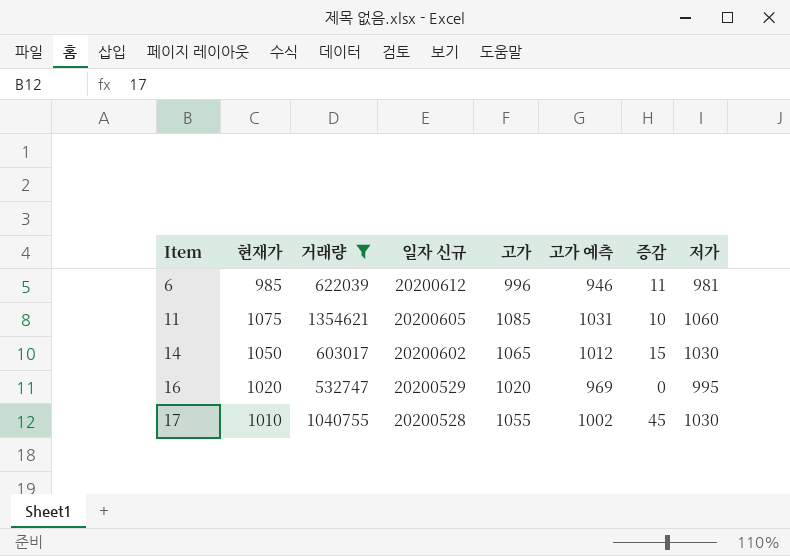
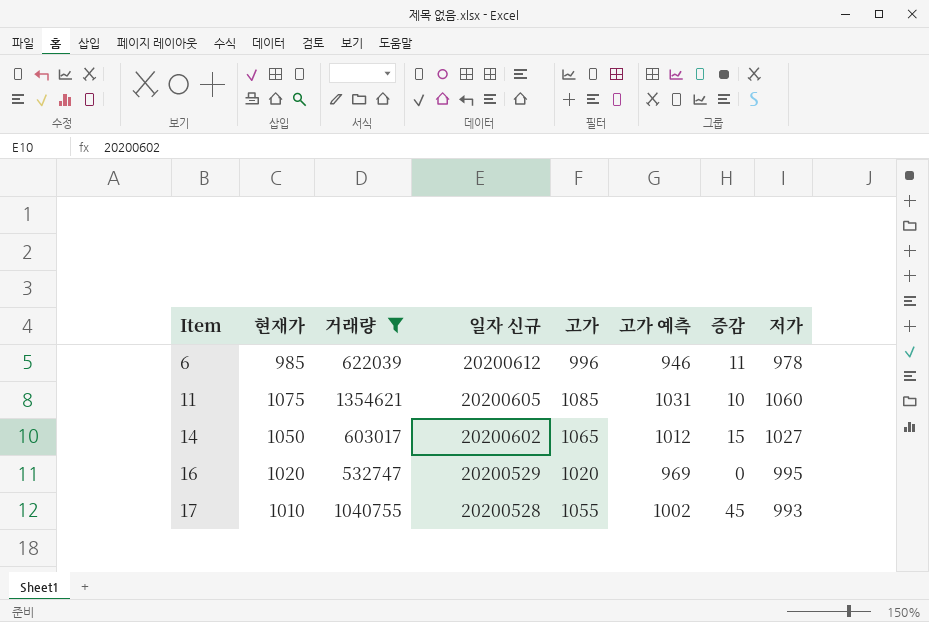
6 | 저가: 981 -> 978
14 | 저가: 1030 -> 1027
17 | 저가: 1030 -> 993

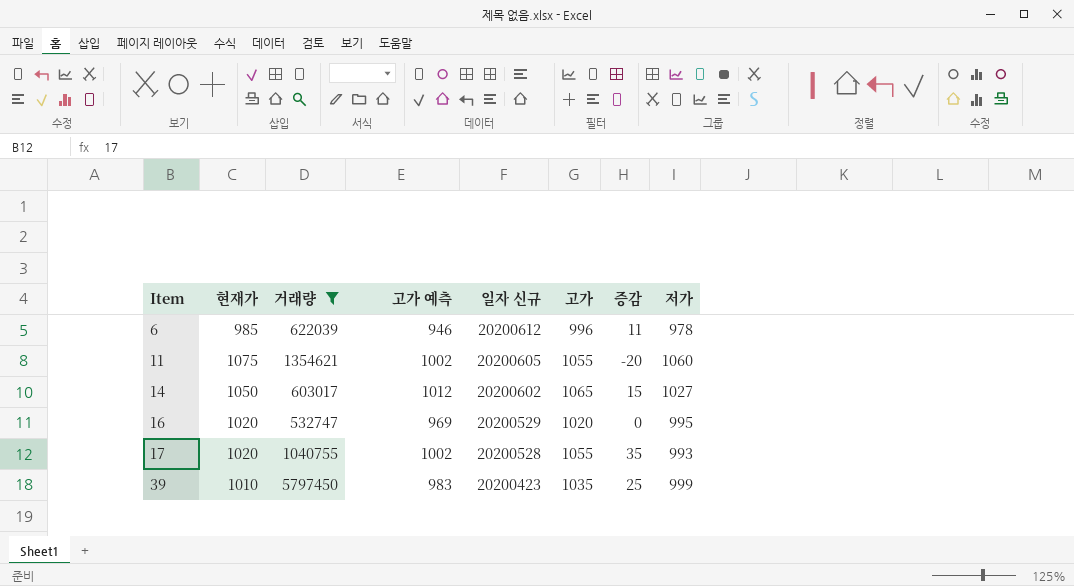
column 고가 예측 | position: 6 -> 4
11 | 고가 예측: 1031 -> 1002
11 | 고가: 1085 -> 1055
11 | 증감: 10 -> -20
17 | 현재가: 1010 -> 1020
17 | 증감: 45 -> 35
row 39: none -> 1010 | 5797450 | 983 | 20200423 | 1035 | 25 | 999

